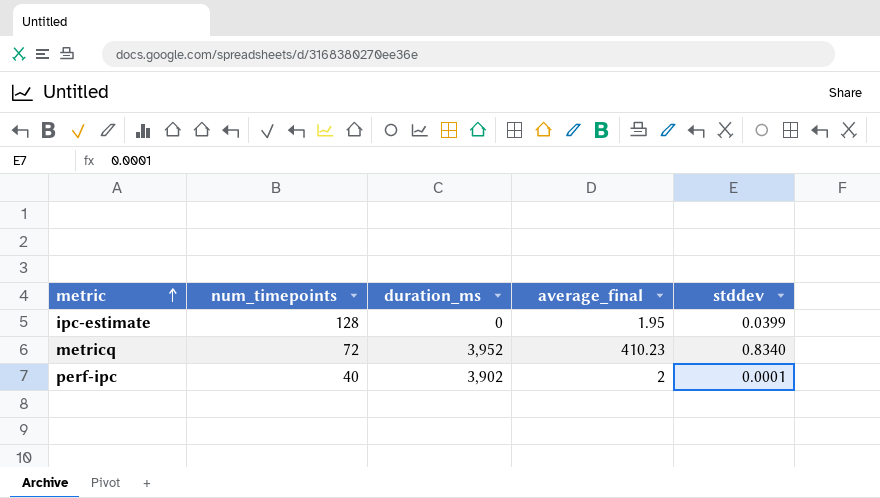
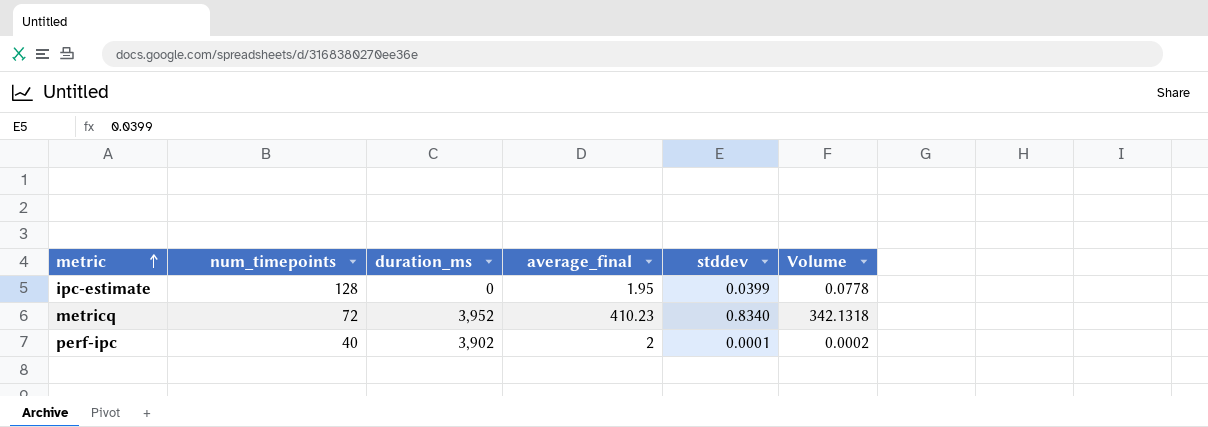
column Volume | formula: none -> [average_final] * [stddev]

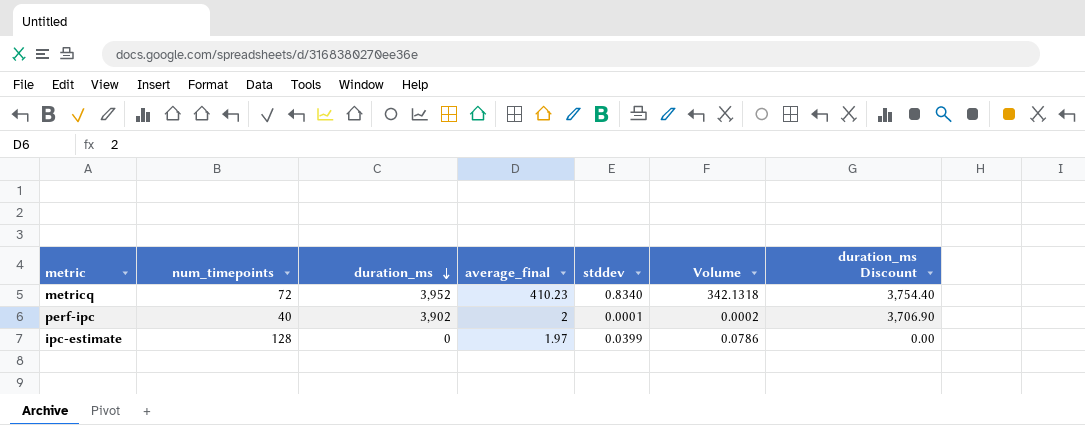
row order: metric ascending -> duration_ms descending
column duration_ms Discount | formula: none -> [duration_ms] * 0.95
ipc-estimate | average_final: 1.95 -> 1.97
ipc-estimate | Volume: 0.0778 -> 0.0786

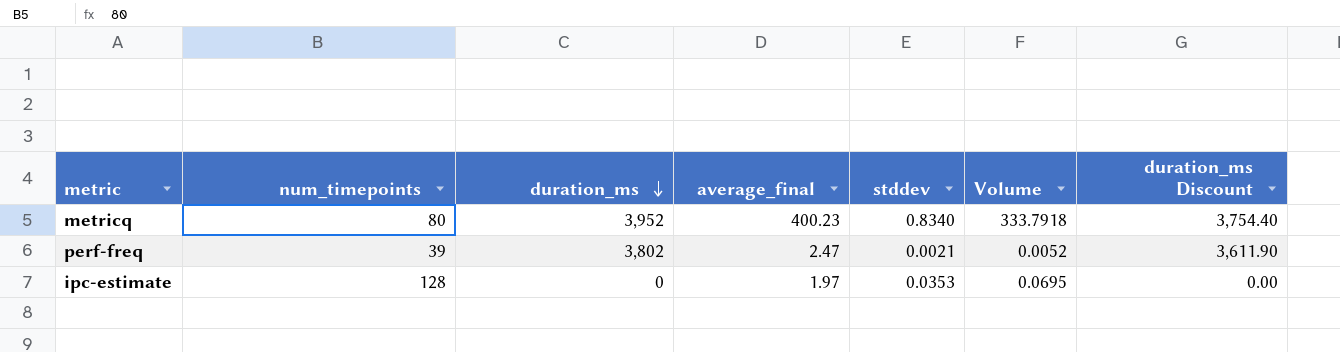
row perf-ipc: 40 | 3,902 | 2 | 0.0001 | 0.0002 | 3,706.90 -> none
metricq | num_timepoints: 72 -> 80
metricq | average_final: 410.23 -> 400.23
metricq | Volume: 342.1318 -> 333.7918
row perf-freq: none -> 39 | 3,802 | 2.47 | 0.0021 | 0.0052 | 3,611.90
ipc-estimate | stddev: 0.0399 -> 0.0353
ipc-estimate | Volume: 0.0786 -> 0.0695

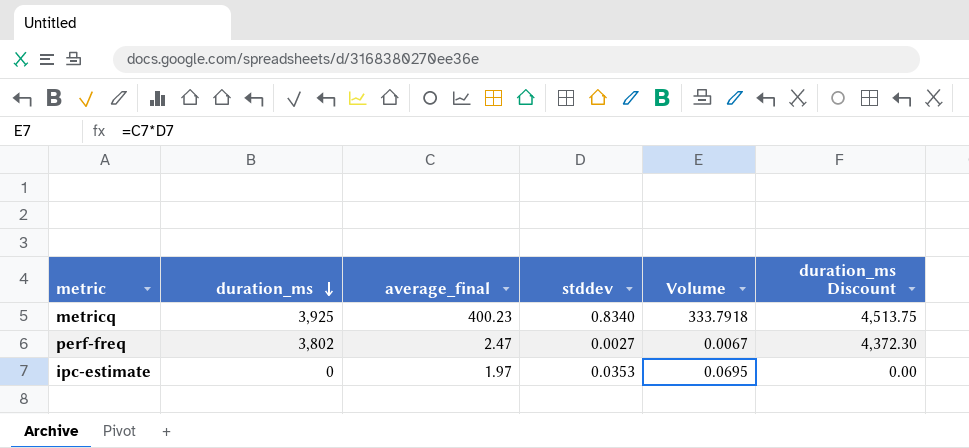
column num_timepoints | position: 2 -> none
column duration_ms Discount | formula: [duration_ms] * 0.95 -> [duration_ms] * 1.15
metricq | duration_ms: 3,952 -> 3,925
perf-freq | stddev: 0.0021 -> 0.0027
perf-freq | Volume: 0.0052 -> 0.0067

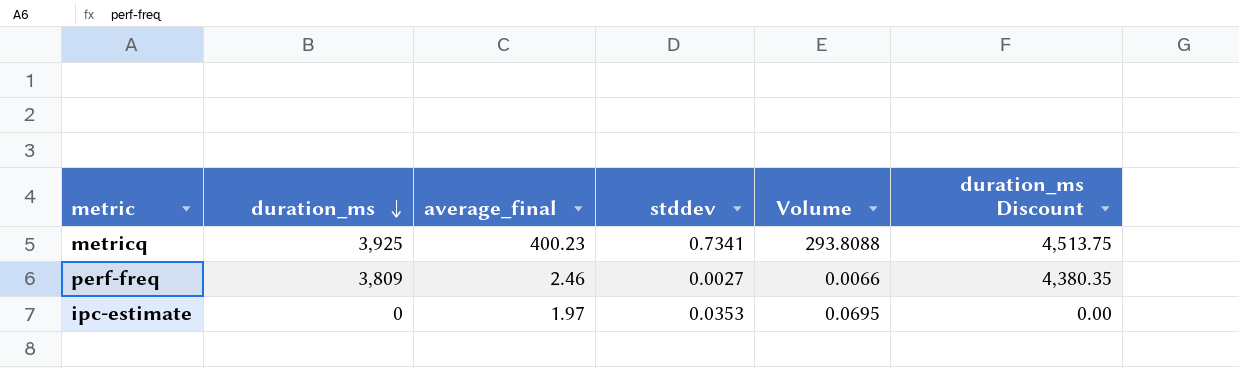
metricq | stddev: 0.8340 -> 0.7341
metricq | Volume: 333.7918 -> 293.8088
perf-freq | duration_ms: 3,802 -> 3,809
perf-freq | average_final: 2.47 -> 2.46
perf-freq | Volume: 0.0067 -> 0.0066
perf-freq | duration_ms Discount: 4,372.30 -> 4,380.35

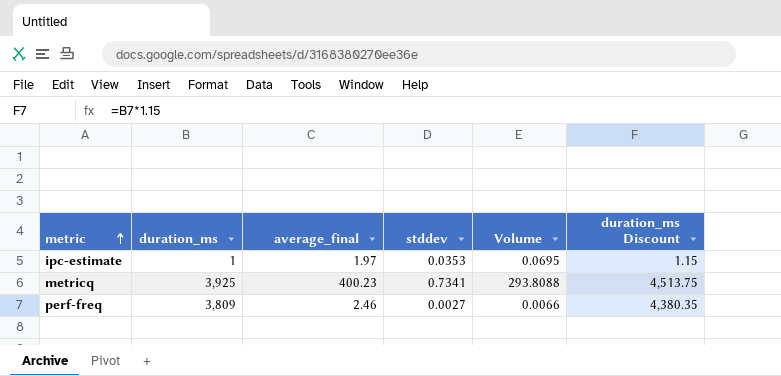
row order: duration_ms descending -> metric ascending
ipc-estimate | duration_ms: 0 -> 1
ipc-estimate | duration_ms Discount: 0.00 -> 1.15

